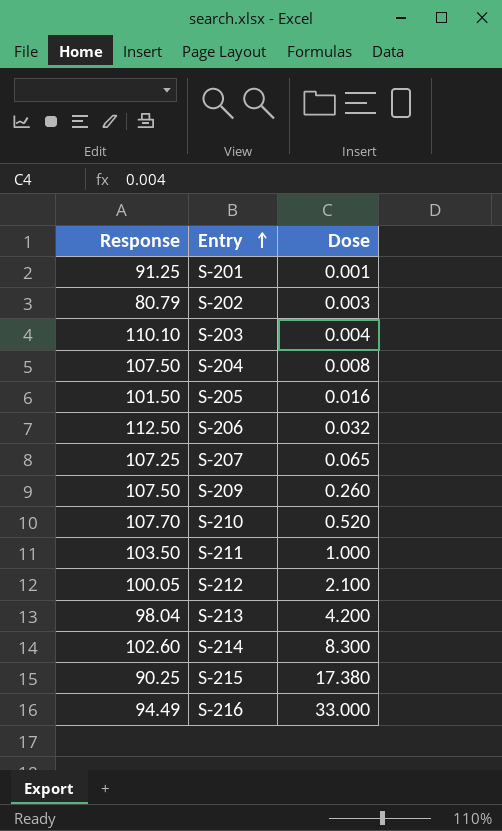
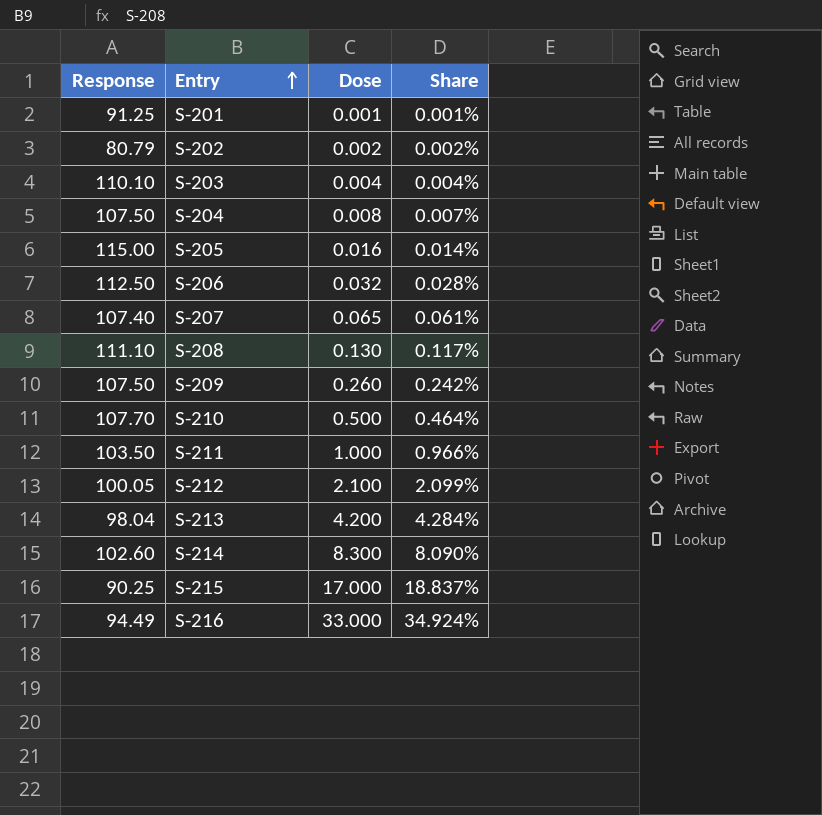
column Share | formula: none -> [Dose] / [Response]
S-202 | Dose: 0.003 -> 0.002
S-205 | Response: 101.50 -> 115.00
S-207 | Response: 107.25 -> 107.40
row S-208: none -> 111.10 | 0.130 | 0.117%
S-210 | Dose: 0.520 -> 0.500
S-215 | Dose: 17.380 -> 17.000

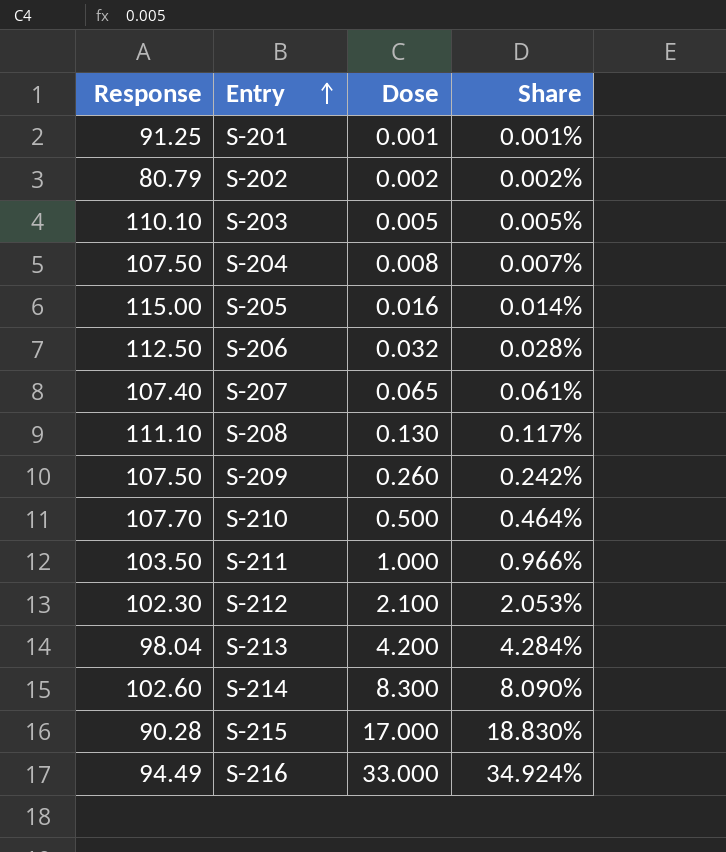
S-203 | Dose: 0.004 -> 0.005
S-203 | Share: 0.004% -> 0.005%
S-212 | Response: 100.05 -> 102.30
S-212 | Share: 2.099% -> 2.053%
S-215 | Response: 90.25 -> 90.28
S-215 | Share: 18.837% -> 18.830%

